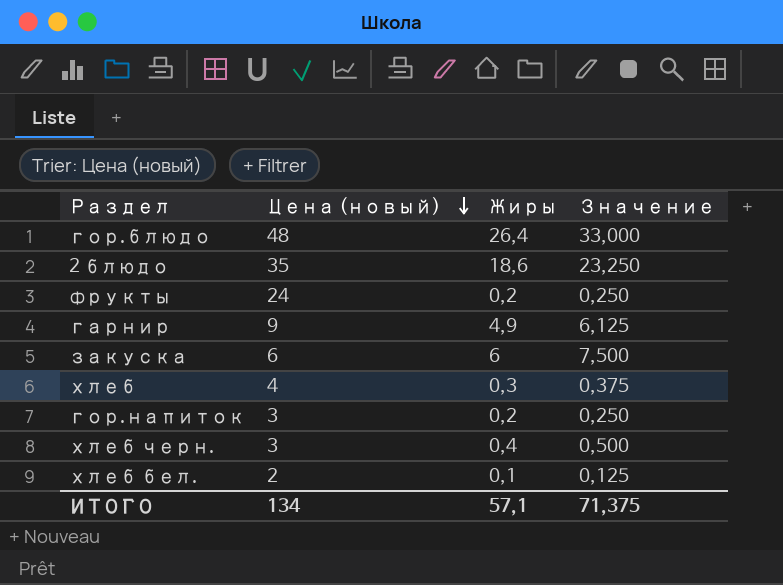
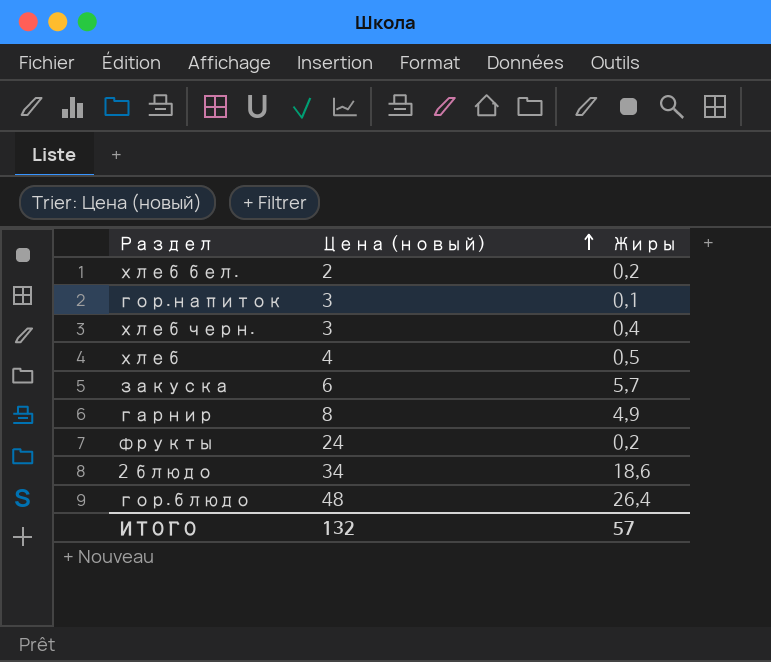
row order: Цена (новый) descending -> Цена (новый) ascending
column Значение | formula: [Жиры] * 1,25 -> none
хлеб бел. | Жиры: 0,1 -> 0,2
гор.напиток | Жиры: 0,2 -> 0,1
хлеб | Жиры: 0,3 -> 0,5
закуска | Жиры: 6 -> 5,7
гарнир | Цена (новый): 9 -> 8
2 блюдо | Цена (новый): 35 -> 34
ИТОГО | Цена (новый): 134 -> 132
ИТОГО | Жиры: 57,1 -> 57

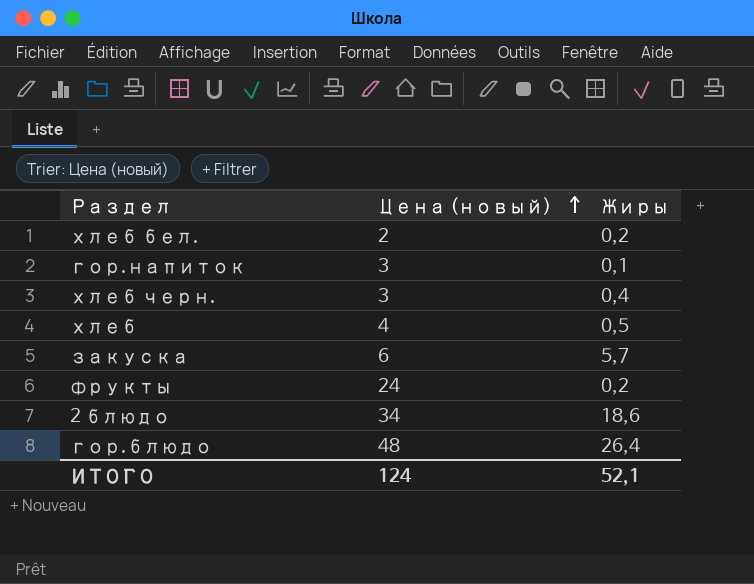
row гарнир: 8 | 4,9 -> none
ИТОГО | Цена (новый): 132 -> 124
ИТОГО | Жиры: 57 -> 52,1

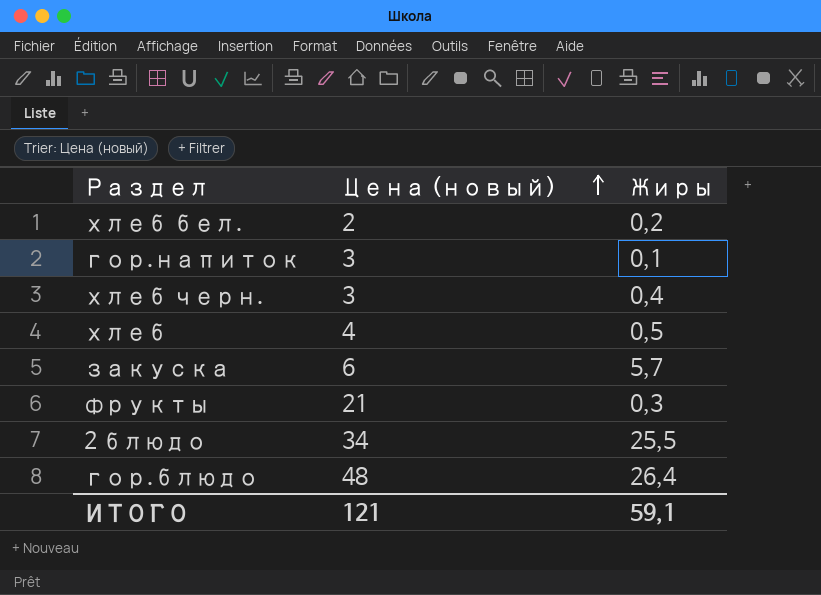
фрукты | Цена (новый): 24 -> 21
фрукты | Жиры: 0,2 -> 0,3
2 блюдо | Жиры: 18,6 -> 25,5
ИТОГО | Цена (новый): 124 -> 121
ИТОГО | Жиры: 52,1 -> 59,1

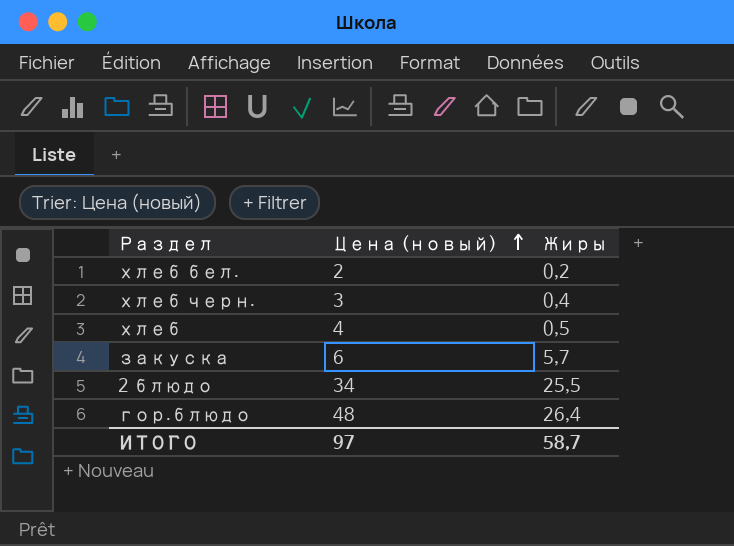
row гор.напиток: 3 | 0,1 -> none
row фрукты: 21 | 0,3 -> none
ИТОГО | Цена (новый): 121 -> 97
ИТОГО | Жиры: 59,1 -> 58,7

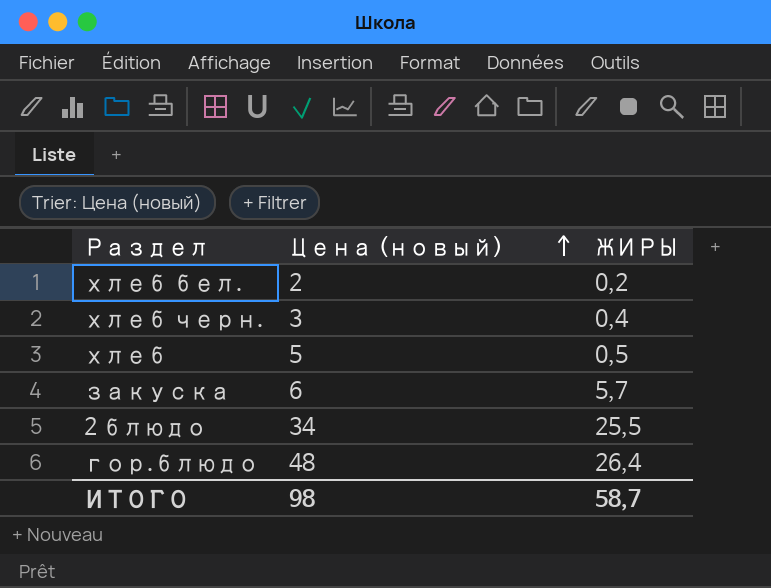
column name: Жиры -> ЖИРЫ
хлеб | Цена (новый): 4 -> 5
ИТОГО | Цена (новый): 97 -> 98

